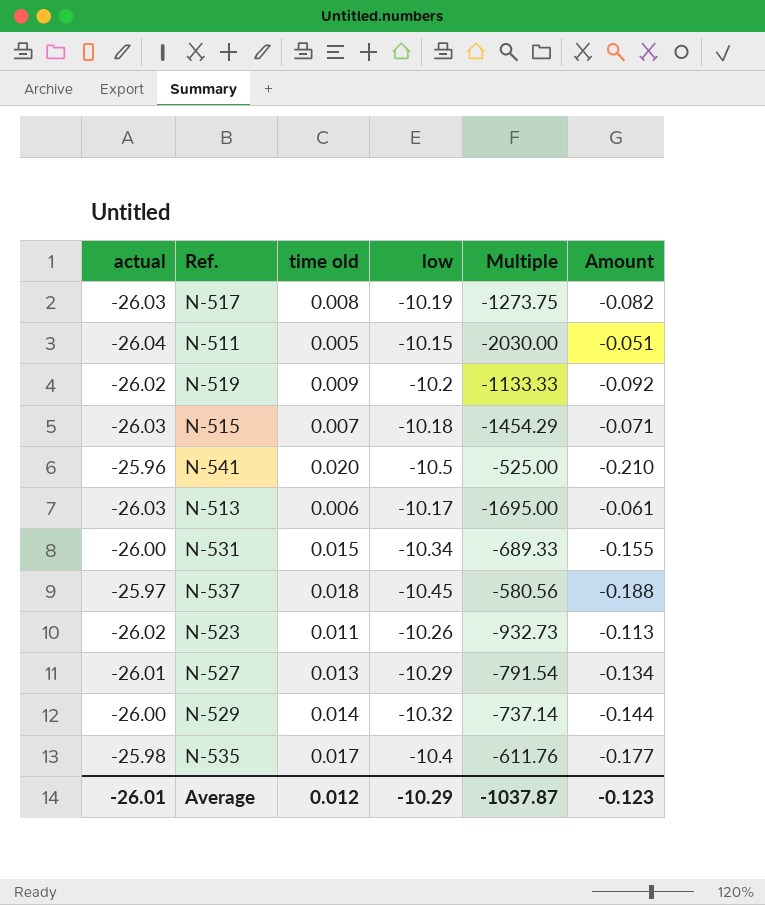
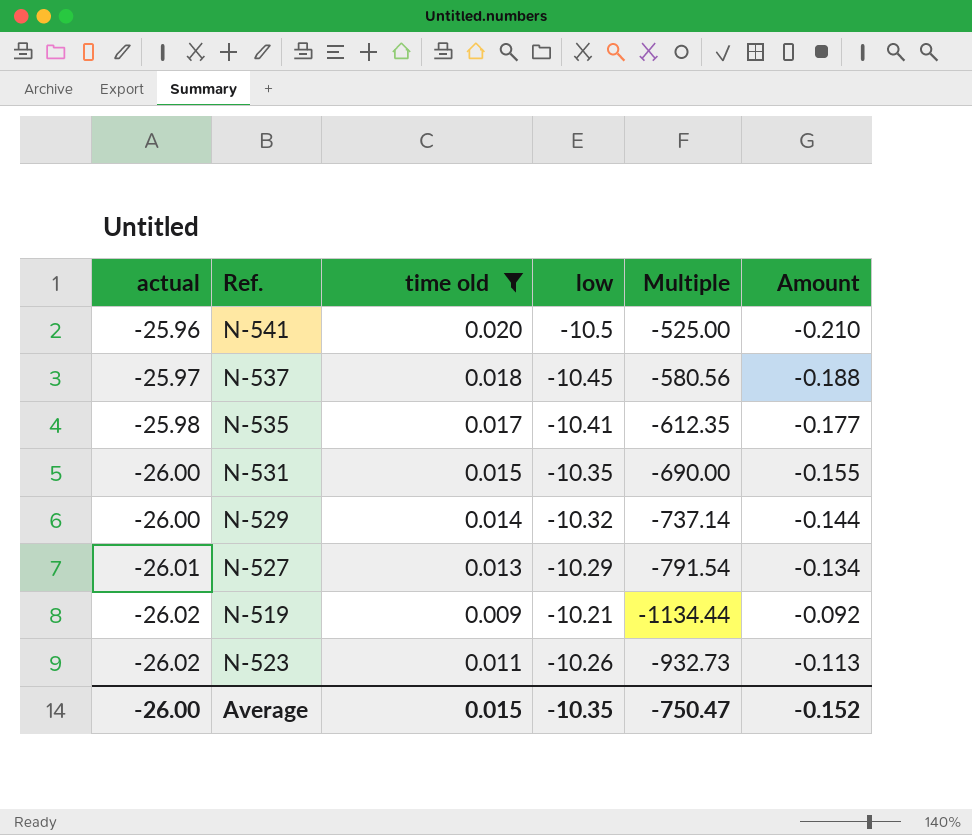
filter: none -> time old >= 0.009
row order: none -> actual descending
N-535 | low: -10.4 -> -10.41
N-535 | Multiple: -611.76 -> -612.35
N-531 | low: -10.34 -> -10.35
N-531 | Multiple: -689.33 -> -690.00
N-519 | low: -10.2 -> -10.21
N-519 | Multiple: -1133.33 -> -1134.44
Average | actual: -26.01 -> -26.00
Average | time old: 0.012 -> 0.015
Average | low: -10.29 -> -10.35
Average | Multiple: -1037.87 -> -750.47
Average | Amount: -0.123 -> -0.152

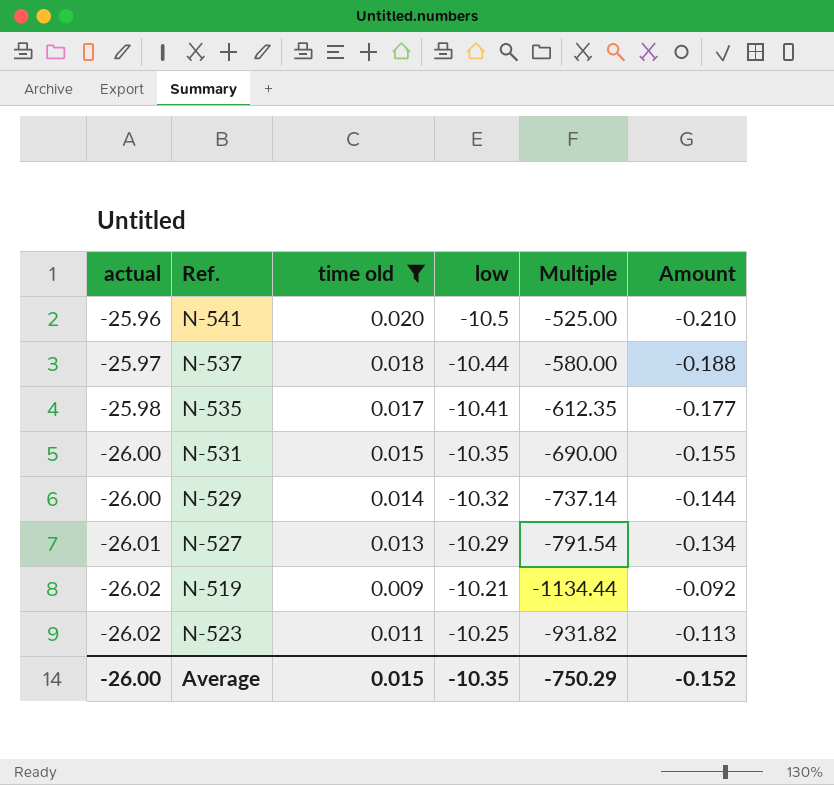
N-537 | low: -10.45 -> -10.44
N-537 | Multiple: -580.56 -> -580.00
N-523 | low: -10.26 -> -10.25
N-523 | Multiple: -932.73 -> -931.82
Average | Multiple: -750.47 -> -750.29

